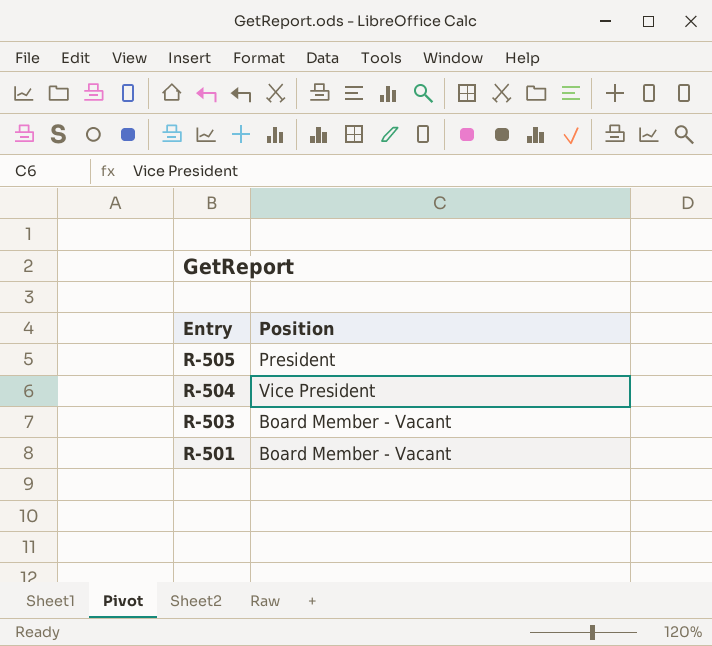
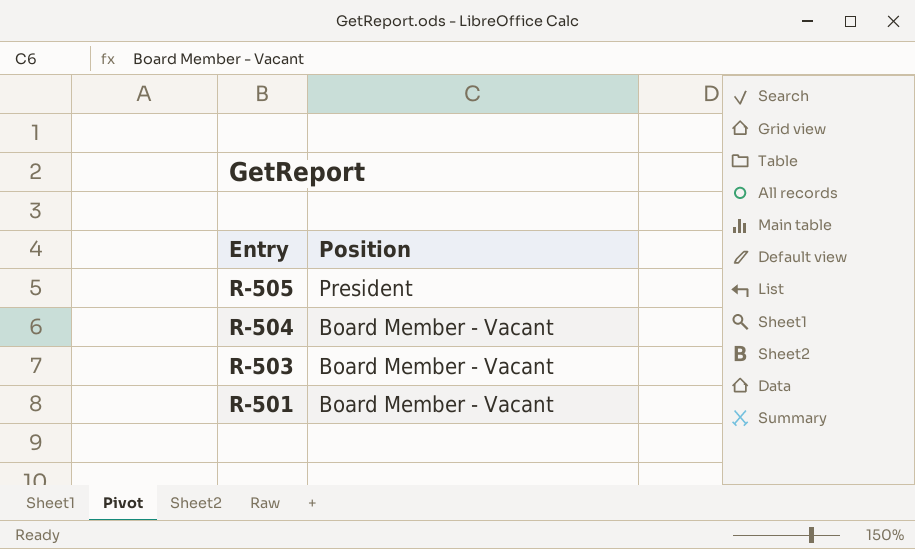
R-504 | Position: Vice President -> Board Member - Vacant

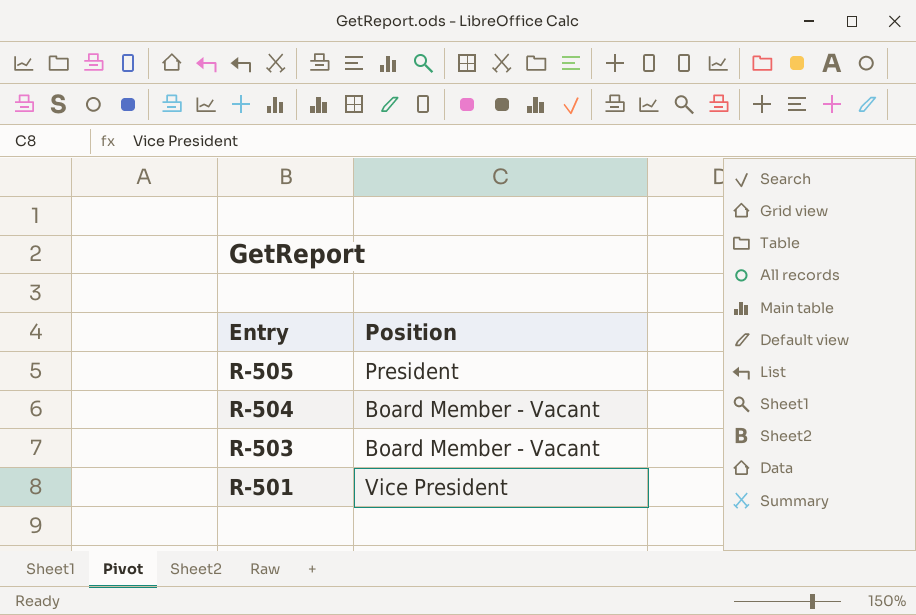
R-501 | Position: Board Member - Vacant -> Vice President

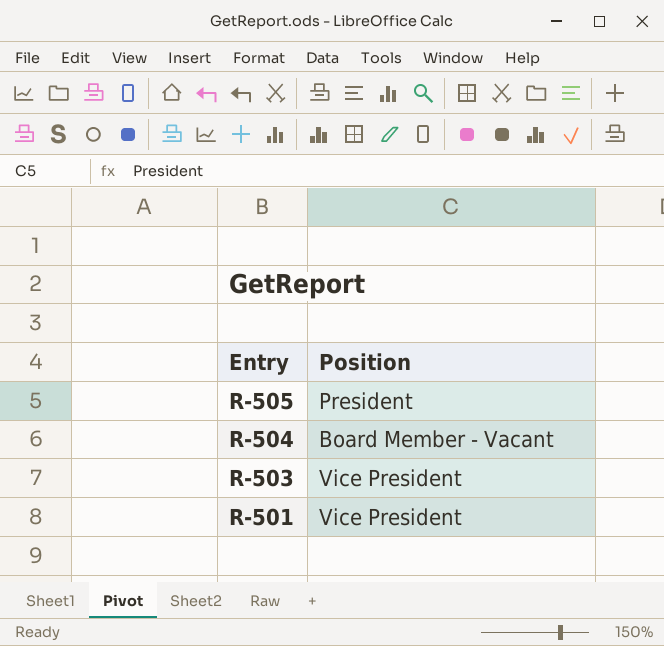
R-503 | Position: Board Member - Vacant -> Vice President

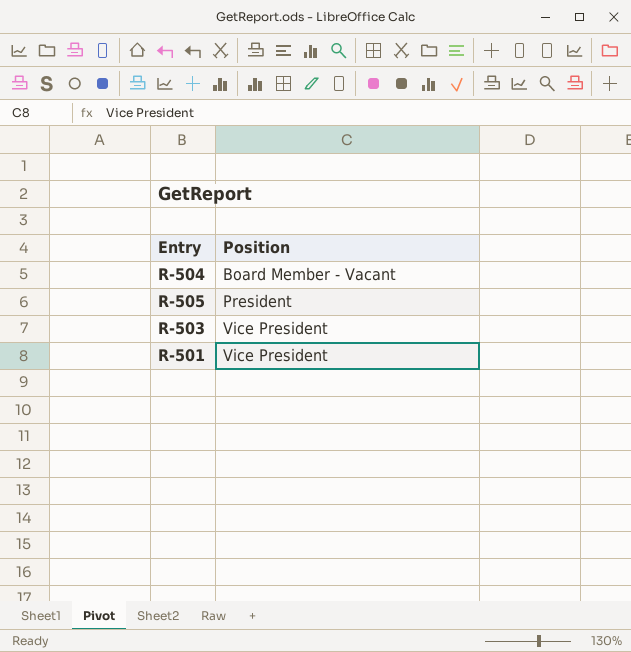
row order: Entry descending -> Position ascending

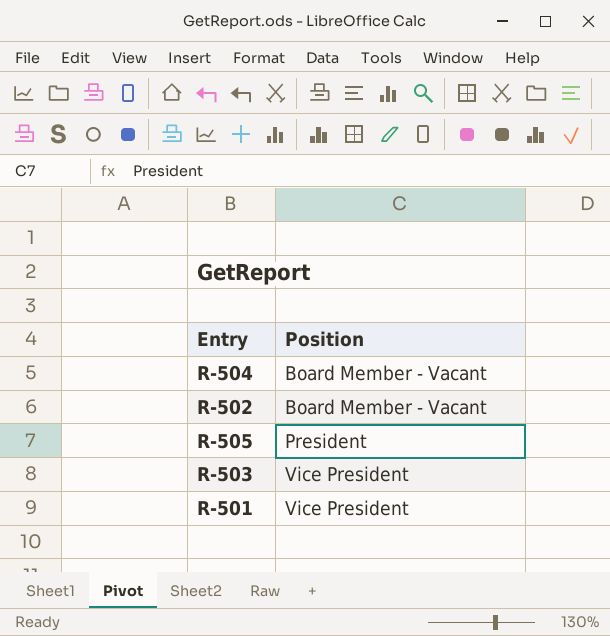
row R-502: none -> Board Member - Vacant

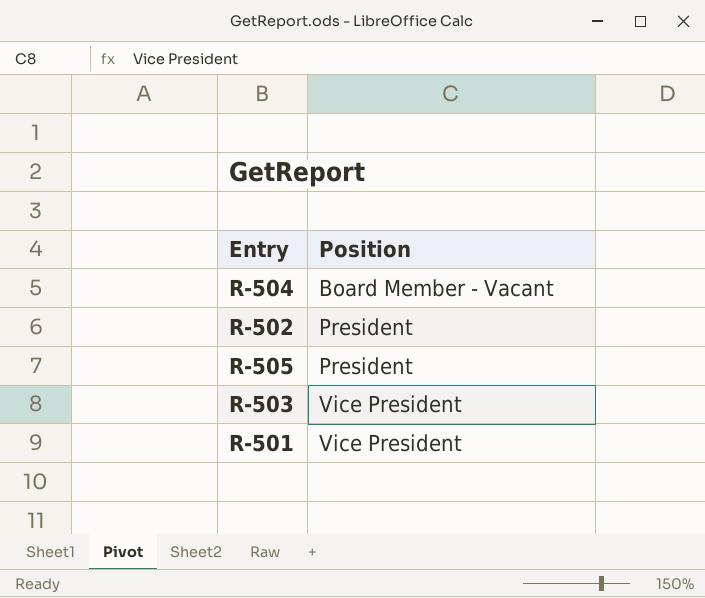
R-502 | Position: Board Member - Vacant -> President

